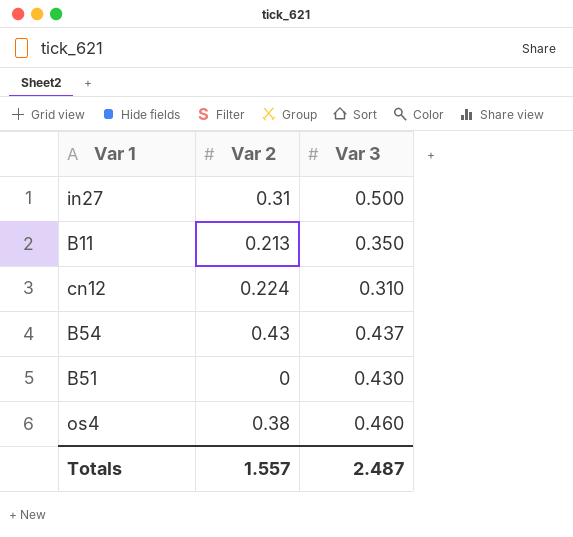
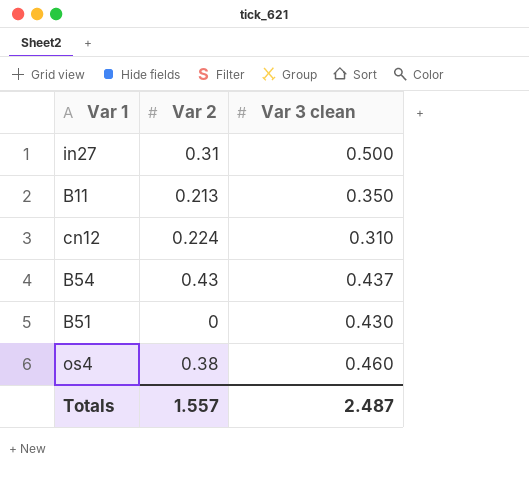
column name: Var 3 -> Var 3 clean

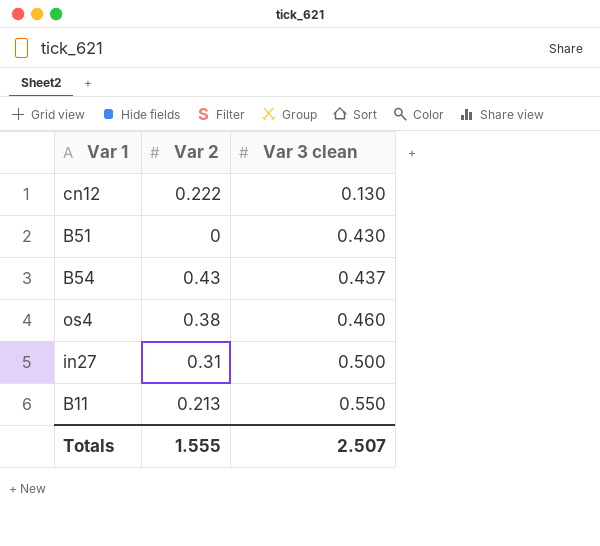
row order: none -> Var 3 clean ascending
cn12 | Var 2: 0.224 -> 0.222
cn12 | Var 3 clean: 0.310 -> 0.130
B11 | Var 3 clean: 0.350 -> 0.550
Totals | Var 2: 1.557 -> 1.555
Totals | Var 3 clean: 2.487 -> 2.507

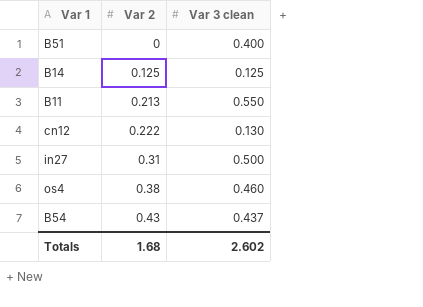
row order: Var 3 clean ascending -> Var 2 ascending
B51 | Var 3 clean: 0.430 -> 0.400
row B14: none -> 0.125 | 0.125
Totals | Var 2: 1.555 -> 1.68
Totals | Var 3 clean: 2.507 -> 2.602

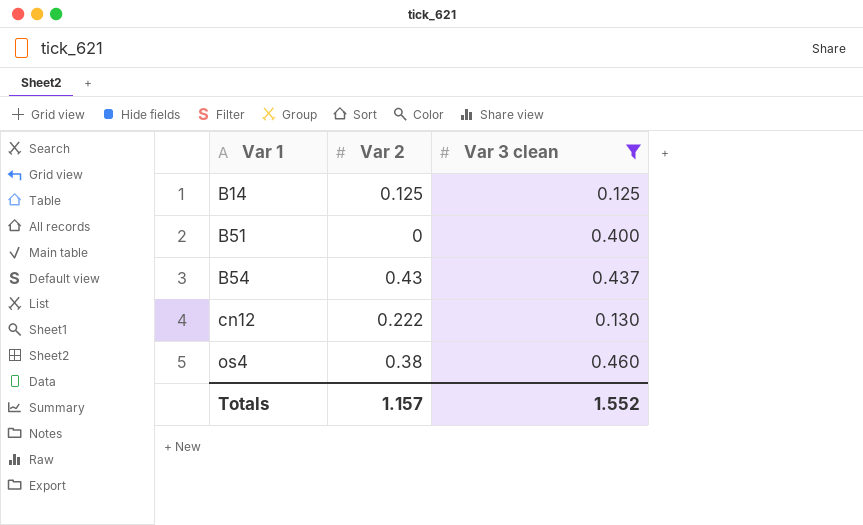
filter: none -> Var 3 clean <= 0.460
row order: Var 2 ascending -> Var 1 ascending
Totals | Var 2: 1.68 -> 1.157
Totals | Var 3 clean: 2.602 -> 1.552

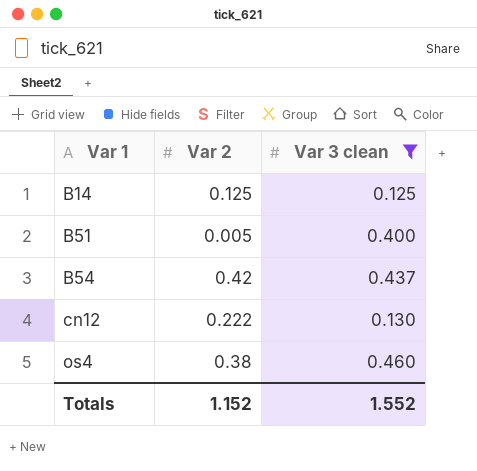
B51 | Var 2: 0 -> 0.005
B54 | Var 2: 0.43 -> 0.42
Totals | Var 2: 1.157 -> 1.152

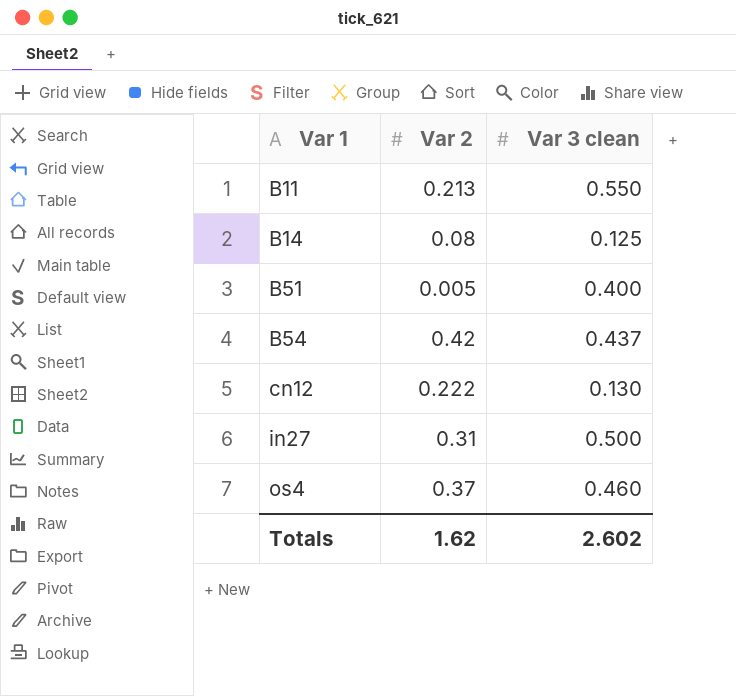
filter: Var 3 clean <= 0.460 -> none
B14 | Var 2: 0.125 -> 0.08
os4 | Var 2: 0.38 -> 0.37
Totals | Var 2: 1.152 -> 1.62
Totals | Var 3 clean: 1.552 -> 2.602

